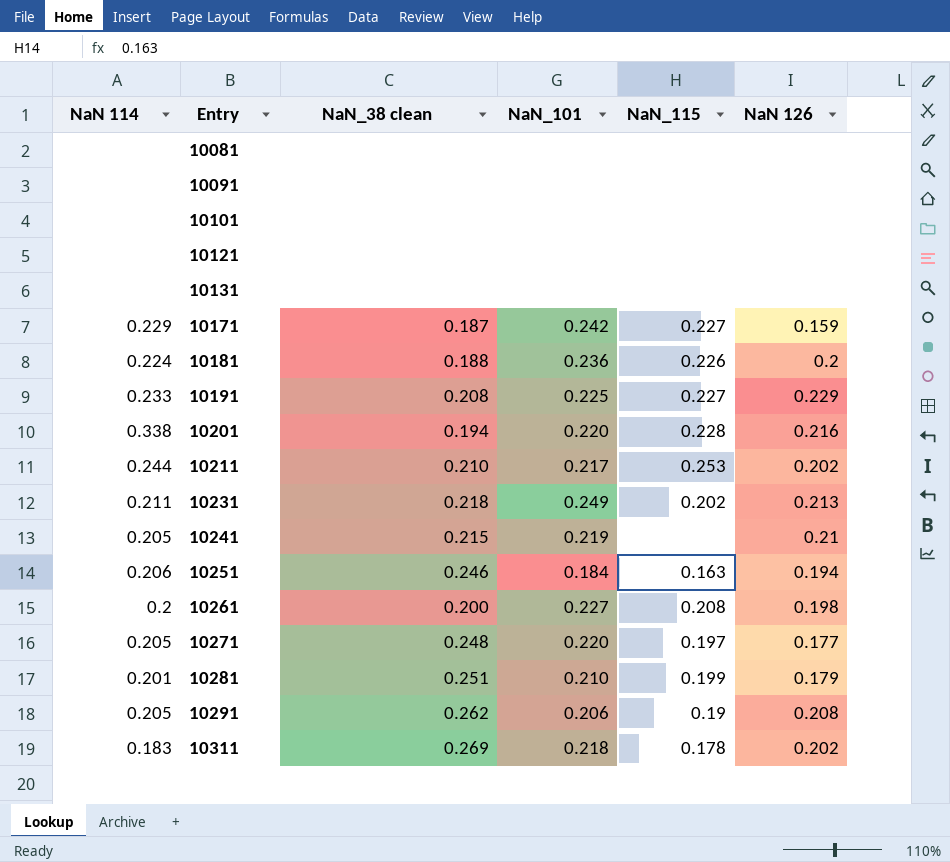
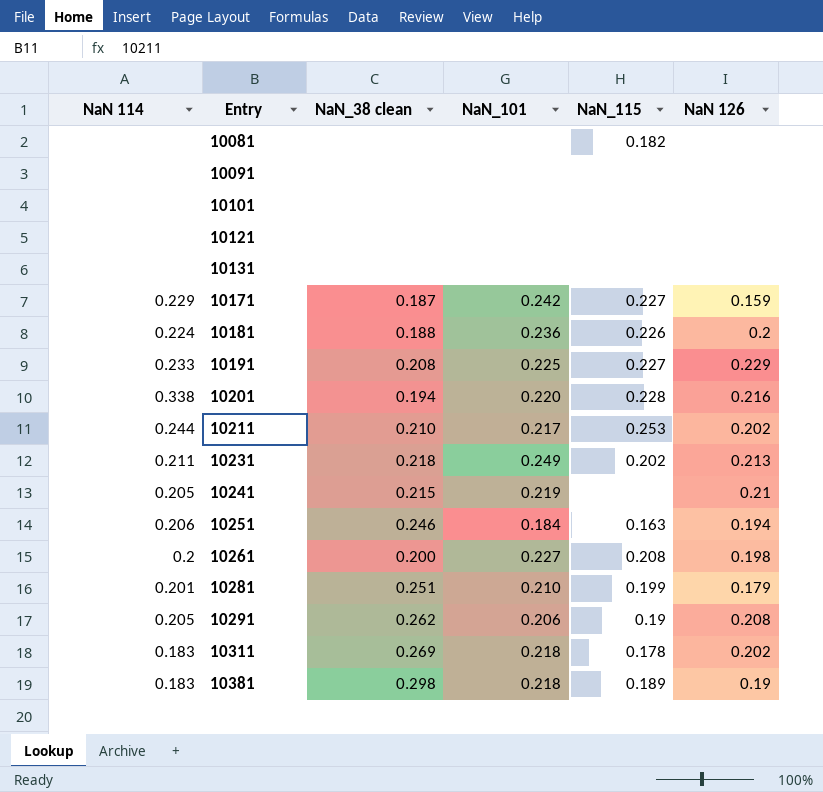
row 10271: 0.205 | 0.248 | 0.220 | 0.197 | 0.177 -> none
10081 | NaN_115: none -> 0.182
row 10381: none -> 0.183 | 0.298 | 0.218 | 0.189 | 0.19

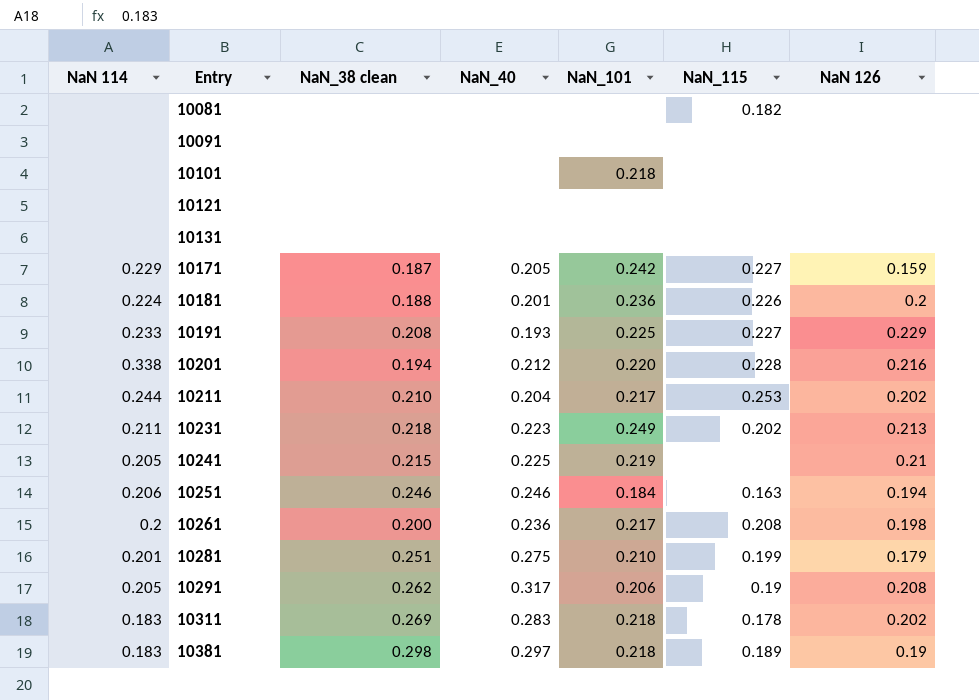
column NaN_40 | position: none -> 4
10101 | NaN_101: none -> 0.218
10261 | NaN_101: 0.227 -> 0.217

